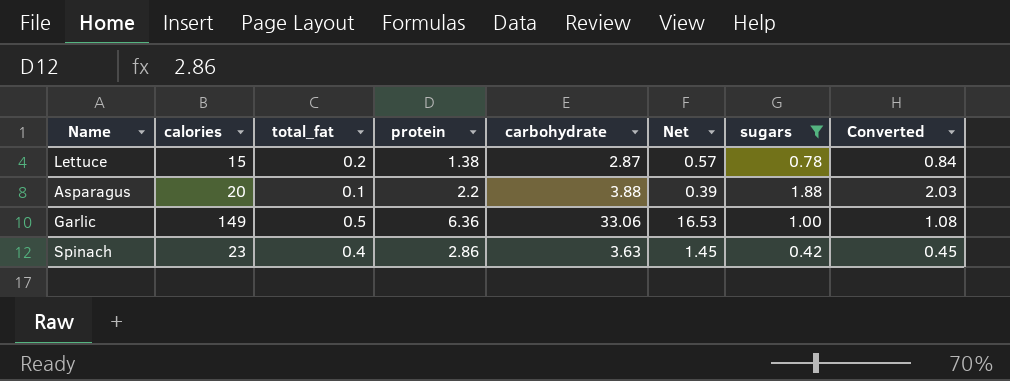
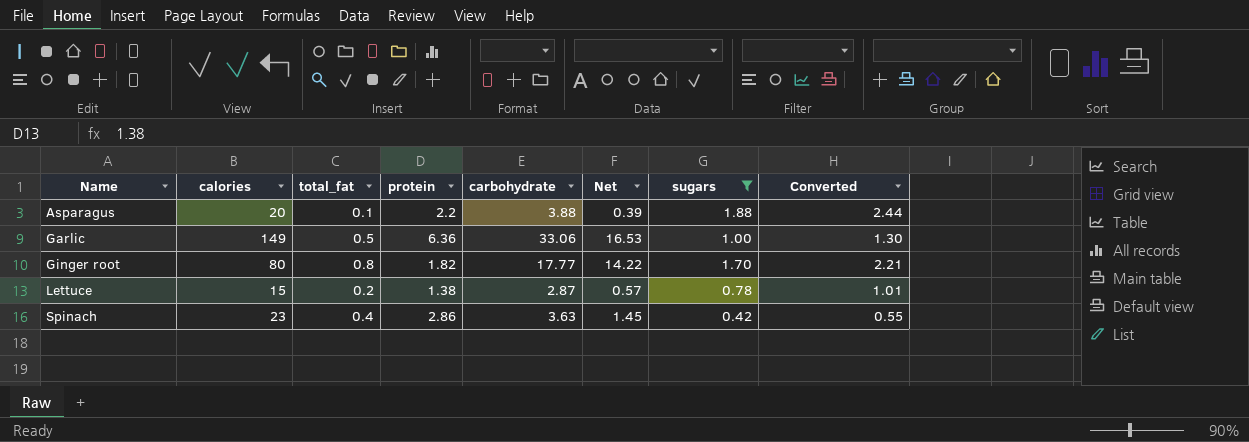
row order: none -> Name ascending
column Converted | formula: [sugars] * 1.08 -> [sugars] * 1.3
row Ginger root: none -> 80 | 0.8 | 1.82 | 17.77 | 14.22 | 1.70 | 2.21

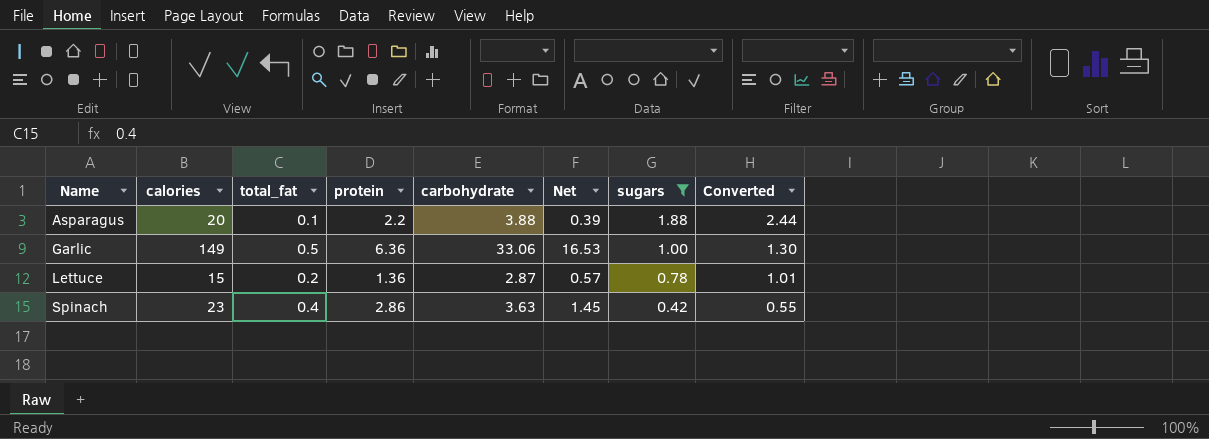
row Ginger root: 80 | 0.8 | 1.82 | 17.77 | 14.22 | 1.70 | 2.21 -> none
Lettuce | protein: 1.38 -> 1.36

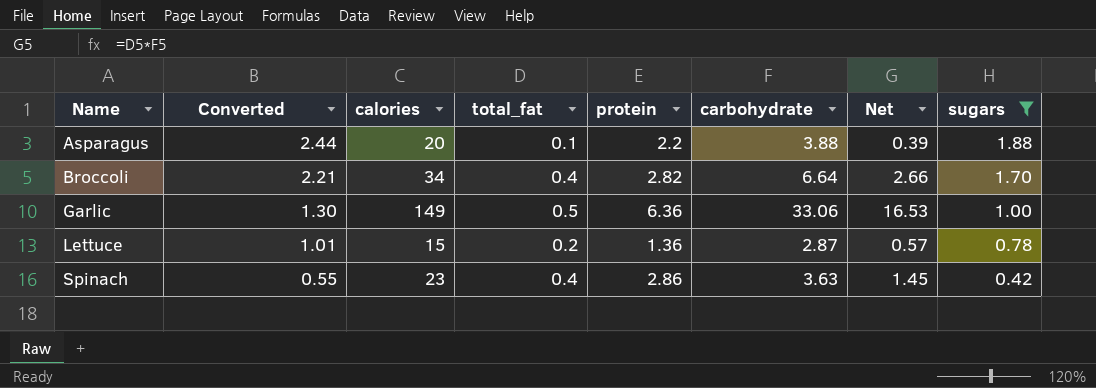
column Converted | position: 8 -> 2
row Broccoli: none -> 2.21 | 34 | 0.4 | 2.82 | 6.64 | 2.66 | 1.70

